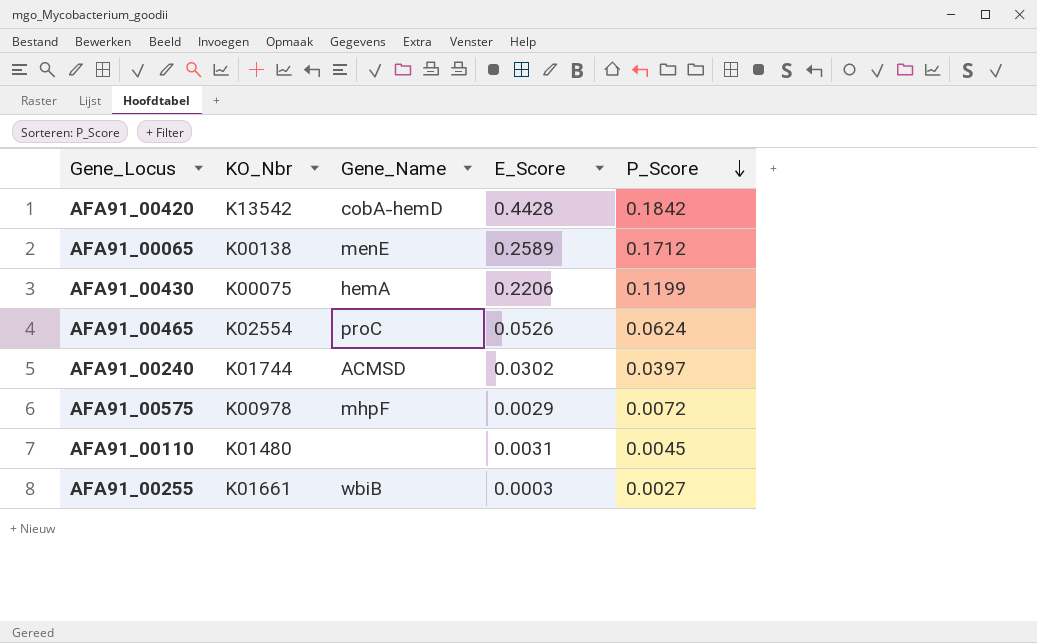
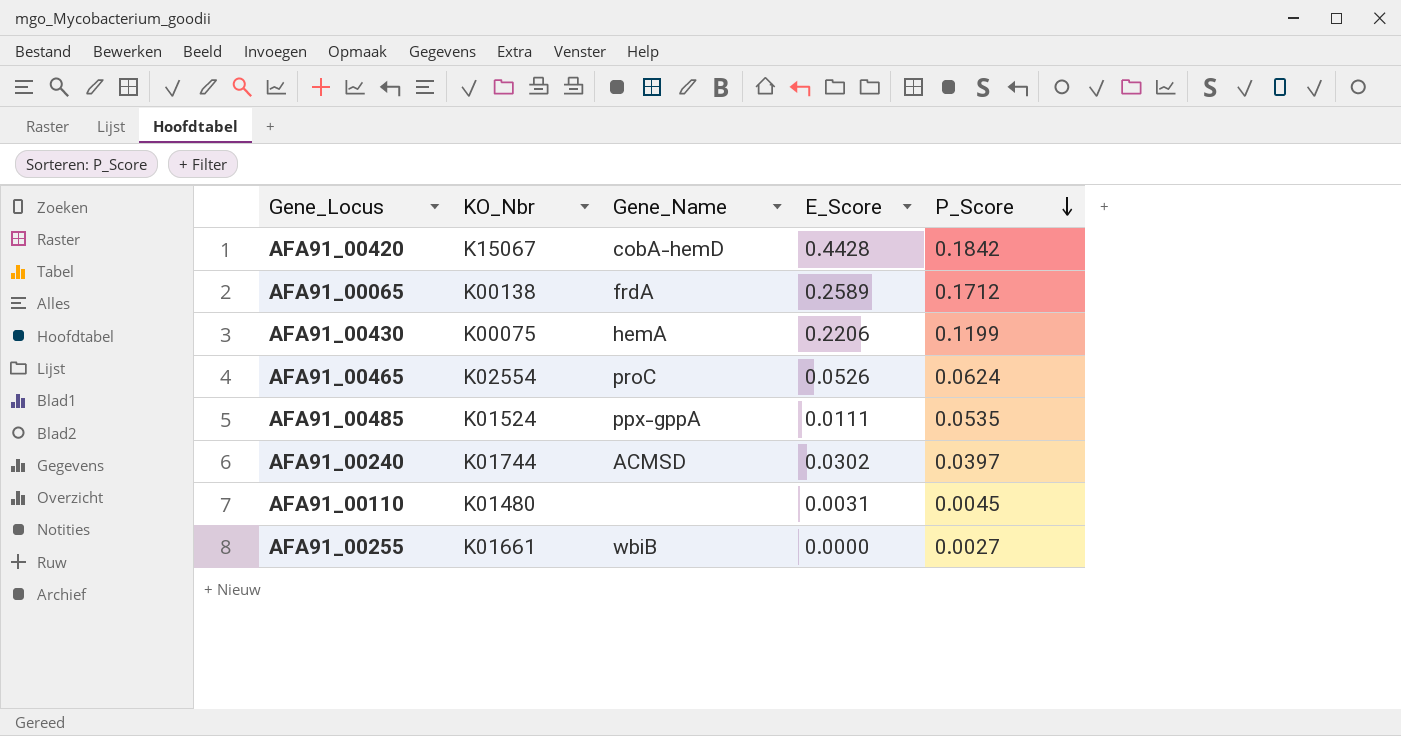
row AFA91_00575: K00978 | mhpF | 0.0029 | 0.0072 -> none
AFA91_00420 | KO_Nbr: K13542 -> K15067
AFA91_00065 | Gene_Name: menE -> frdA
row AFA91_00485: none -> K01524 | ppx-gppA | 0.0111 | 0.0535
AFA91_00255 | E_Score: 0.0003 -> 0.0000

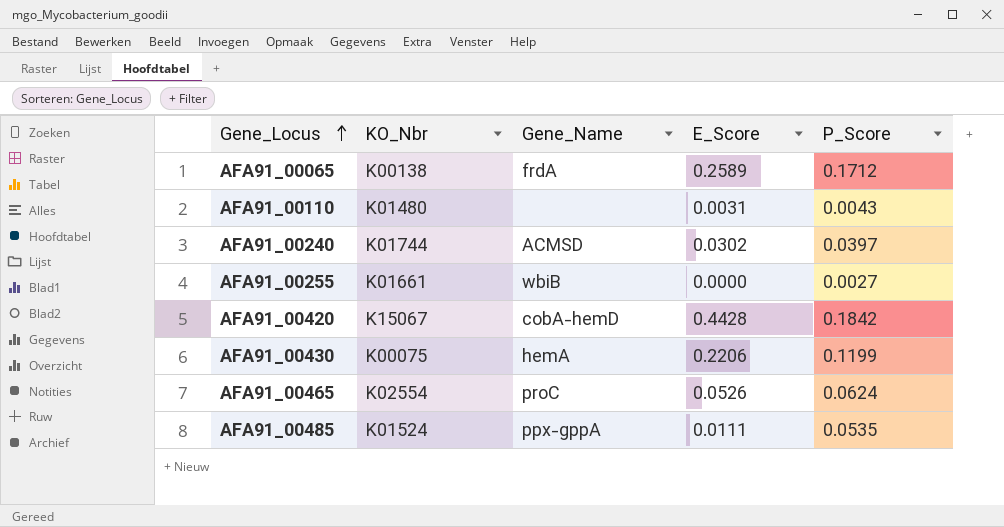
row order: P_Score descending -> Gene_Locus ascending
AFA91_00110 | P_Score: 0.0045 -> 0.0043

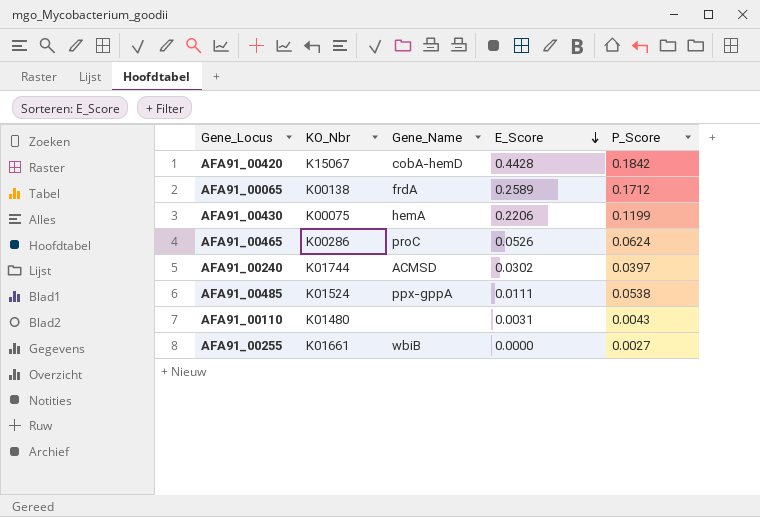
row order: Gene_Locus ascending -> E_Score descending
AFA91_00465 | KO_Nbr: K02554 -> K00286
AFA91_00485 | P_Score: 0.0535 -> 0.0538

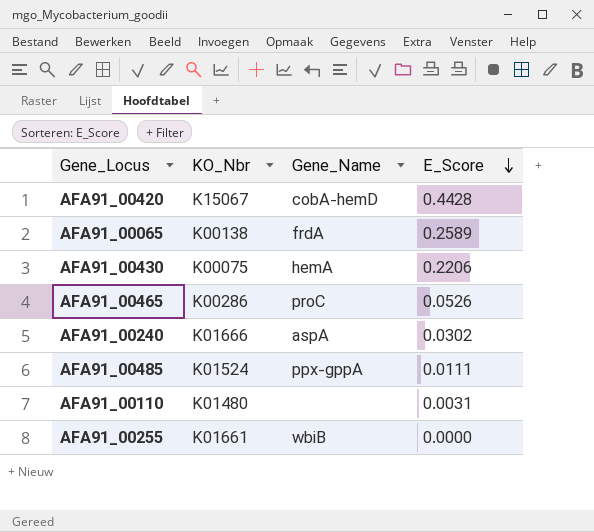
column P_Score | position: 5 -> none
AFA91_00240 | KO_Nbr: K01744 -> K01666
AFA91_00240 | Gene_Name: ACMSD -> aspA

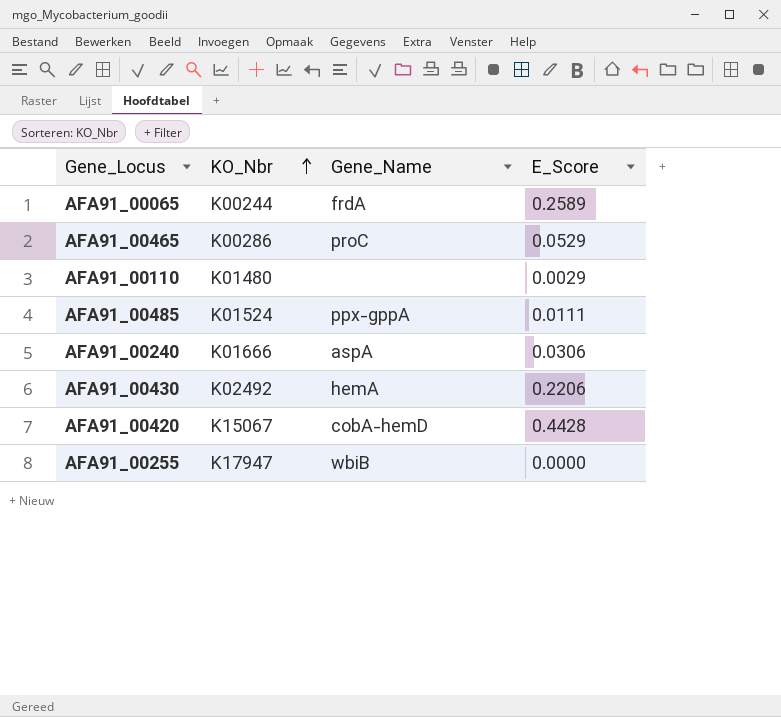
row order: E_Score descending -> KO_Nbr ascending
AFA91_00065 | KO_Nbr: K00138 -> K00244
AFA91_00465 | E_Score: 0.0526 -> 0.0529
AFA91_00110 | E_Score: 0.0031 -> 0.0029
AFA91_00240 | E_Score: 0.0302 -> 0.0306
AFA91_00430 | KO_Nbr: K00075 -> K02492
AFA91_00255 | KO_Nbr: K01661 -> K17947

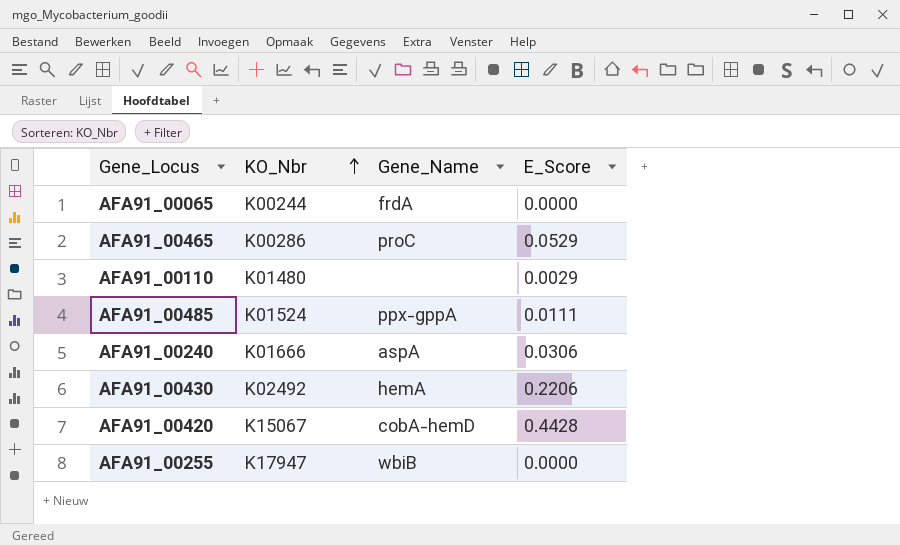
AFA91_00065 | E_Score: 0.2589 -> 0.0000

